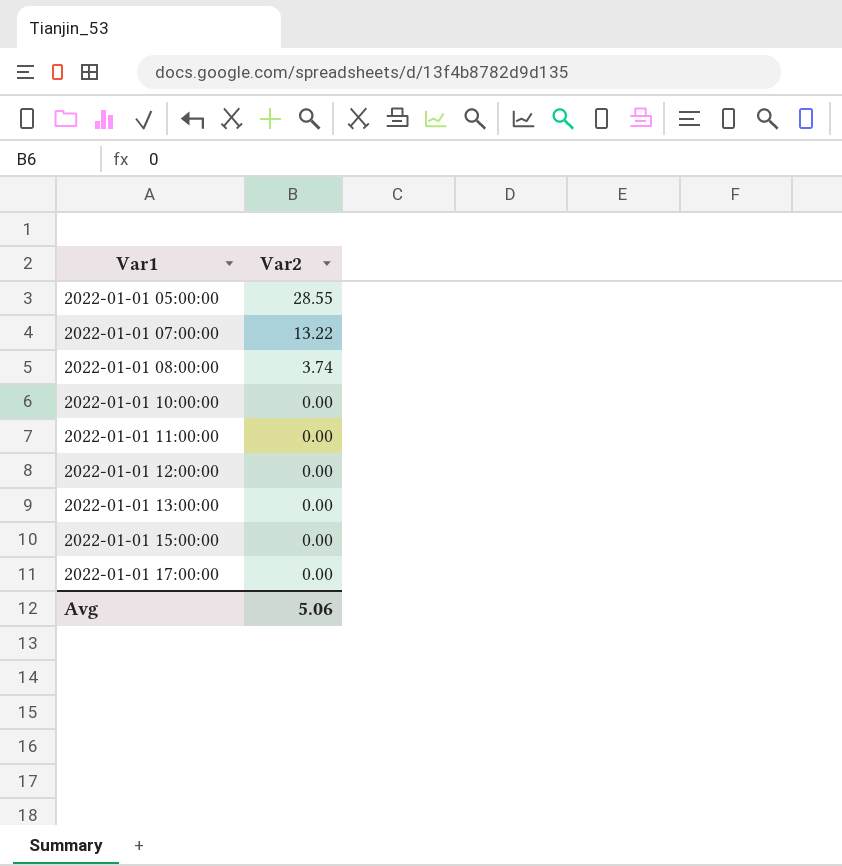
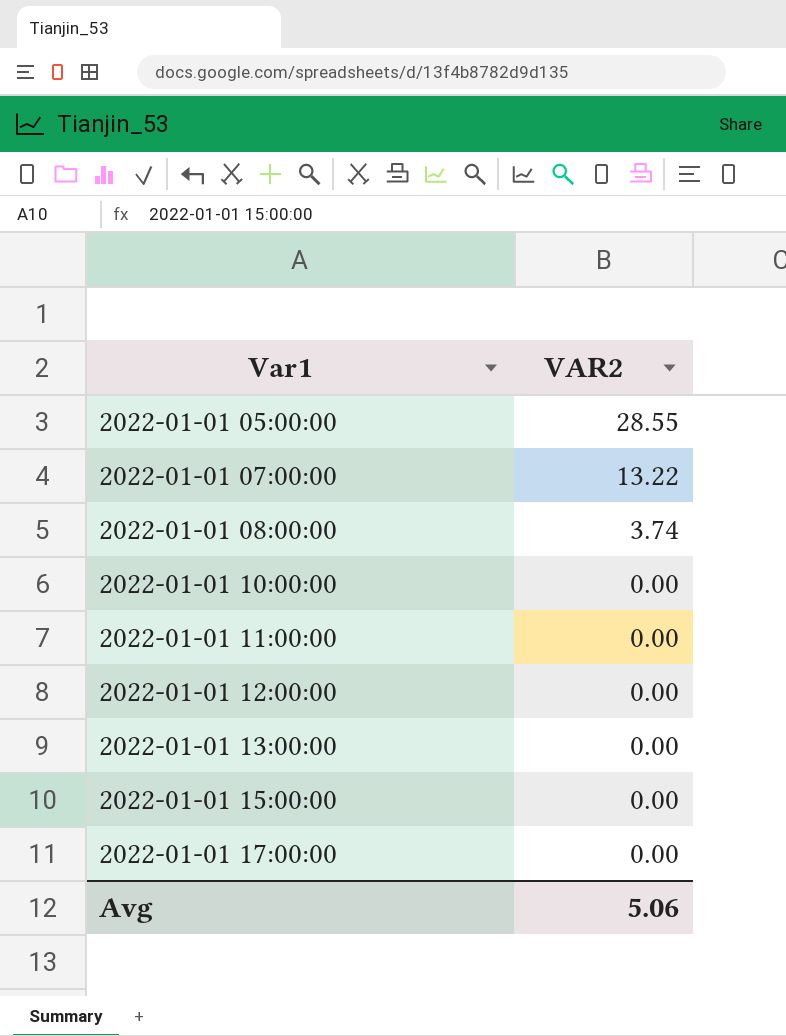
column name: Var2 -> VAR2

